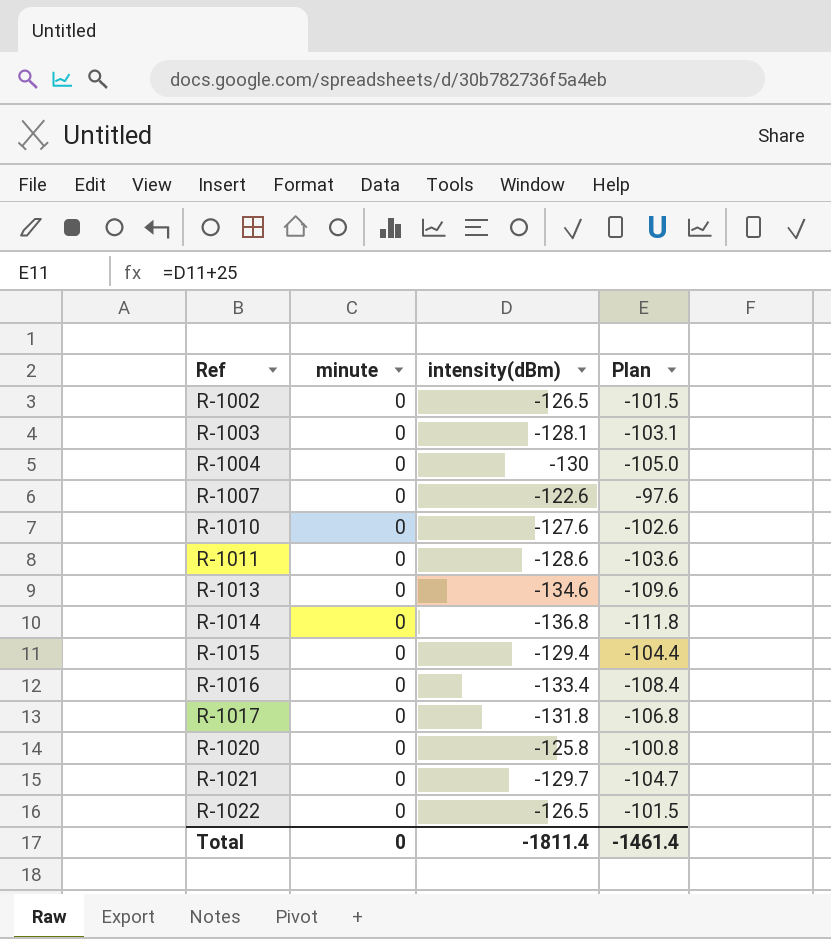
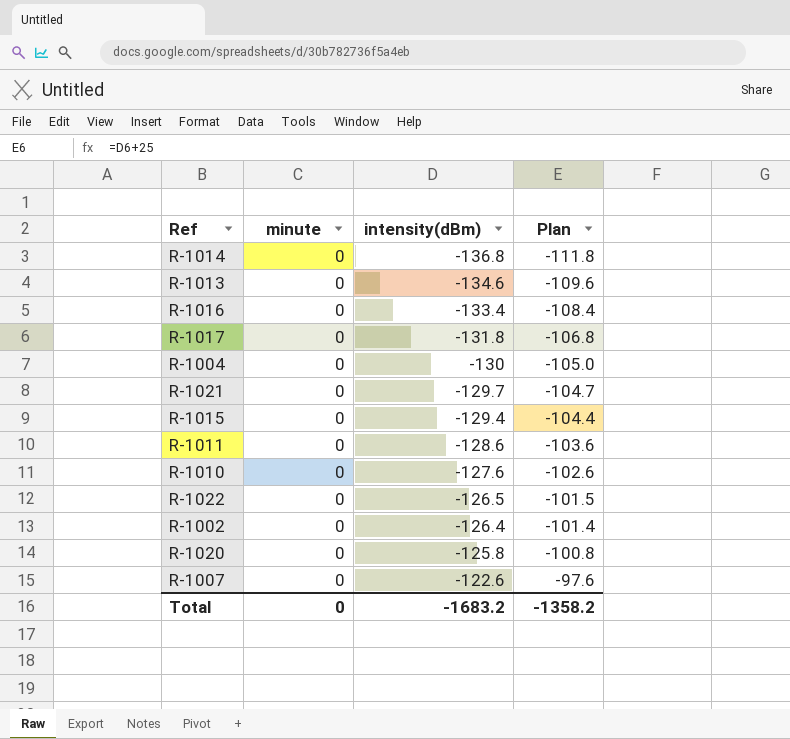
row order: Ref ascending -> intensity(dBm) ascending
row R-1003: 0 | -128.1 | -103.1 -> none
R-1002 | intensity(dBm): -126.5 -> -126.4
R-1002 | Plan: -101.5 -> -101.4
Total | intensity(dBm): -1811.4 -> -1683.2
Total | Plan: -1461.4 -> -1358.2

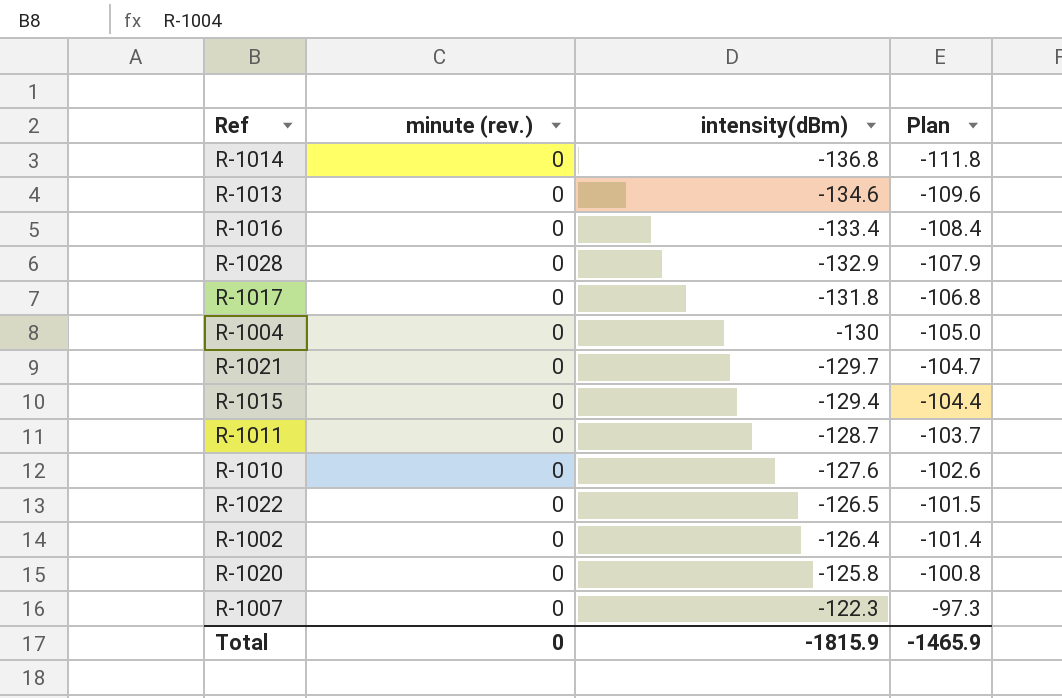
column name: minute -> minute (rev.)
row R-1028: none -> 0 | -132.9 | -107.9
R-1011 | intensity(dBm): -128.6 -> -128.7
R-1011 | Plan: -103.6 -> -103.7
R-1007 | intensity(dBm): -122.6 -> -122.3
R-1007 | Plan: -97.6 -> -97.3
Total | intensity(dBm): -1683.2 -> -1815.9
Total | Plan: -1358.2 -> -1465.9

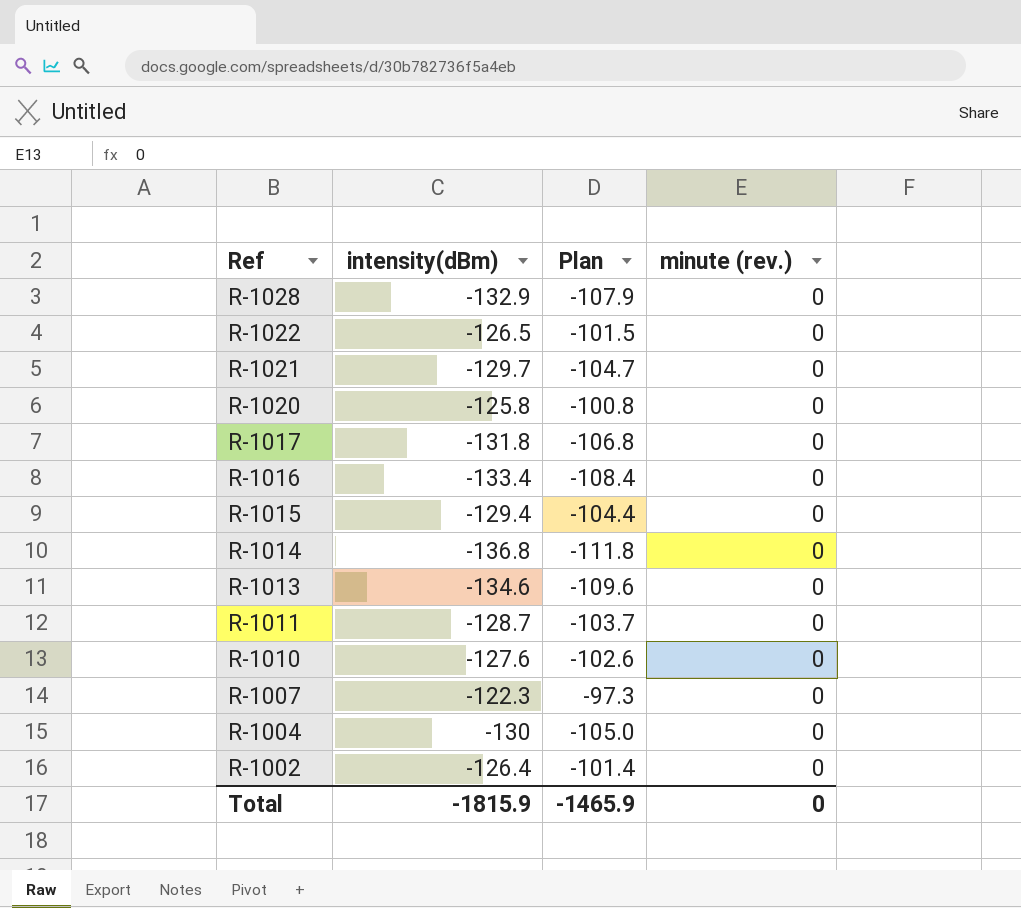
row order: intensity(dBm) ascending -> Ref descending
column minute (rev.) | position: 2 -> 4

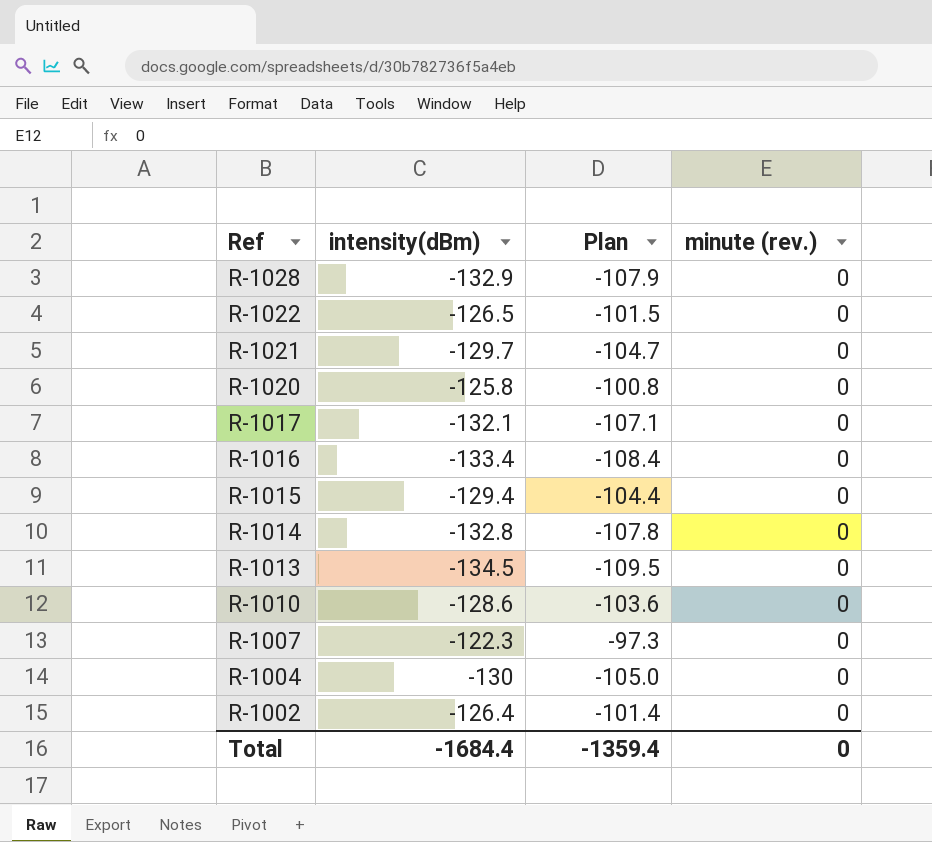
row R-1011: -128.7 | -103.7 | 0 -> none
R-1017 | intensity(dBm): -131.8 -> -132.1
R-1017 | Plan: -106.8 -> -107.1
R-1014 | intensity(dBm): -136.8 -> -132.8
R-1014 | Plan: -111.8 -> -107.8
R-1013 | intensity(dBm): -134.6 -> -134.5
R-1013 | Plan: -109.6 -> -109.5
R-1010 | intensity(dBm): -127.6 -> -128.6
R-1010 | Plan: -102.6 -> -103.6
Total | intensity(dBm): -1815.9 -> -1684.4
Total | Plan: -1465.9 -> -1359.4

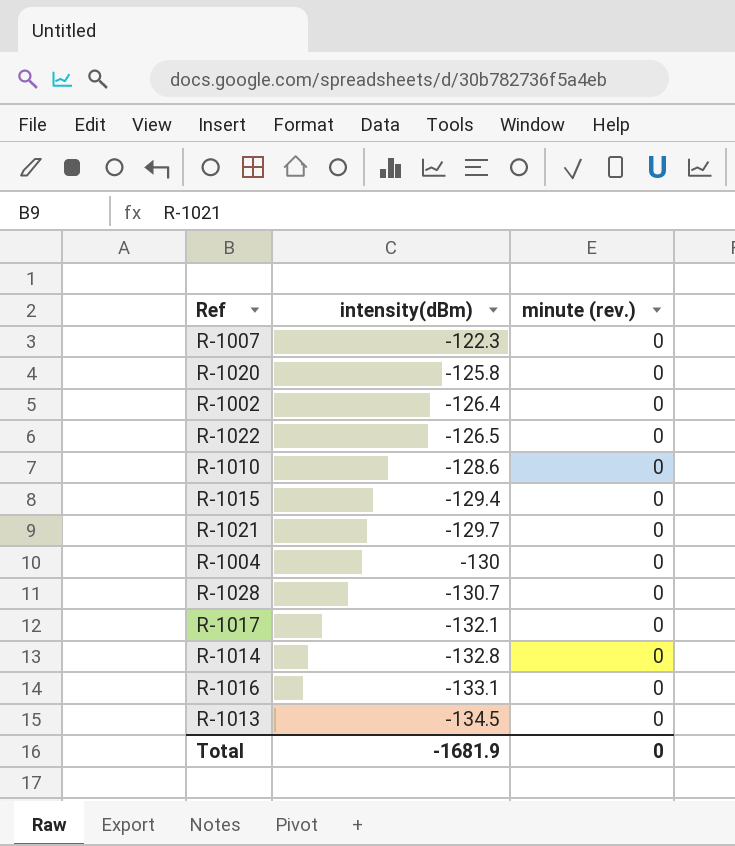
row order: Ref descending -> intensity(dBm) descending
column Plan | formula: [intensity(dBm)] + 25 -> none
R-1028 | intensity(dBm): -132.9 -> -130.7
R-1016 | intensity(dBm): -133.4 -> -133.1
Total | intensity(dBm): -1684.4 -> -1681.9

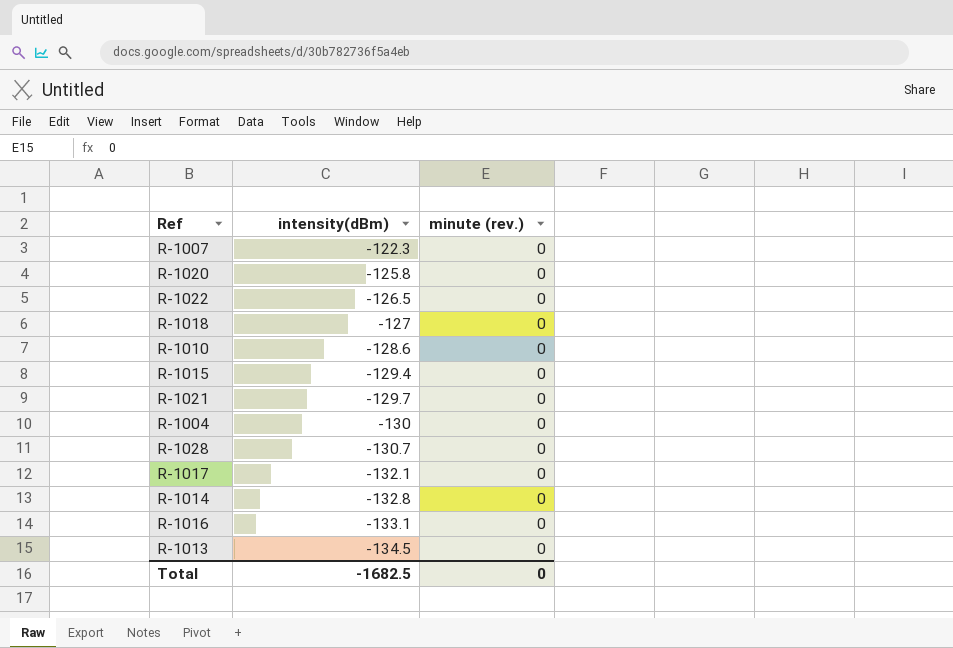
row R-1002: -126.4 | 0 -> none
row R-1018: none -> -127 | 0
Total | intensity(dBm): -1681.9 -> -1682.5

